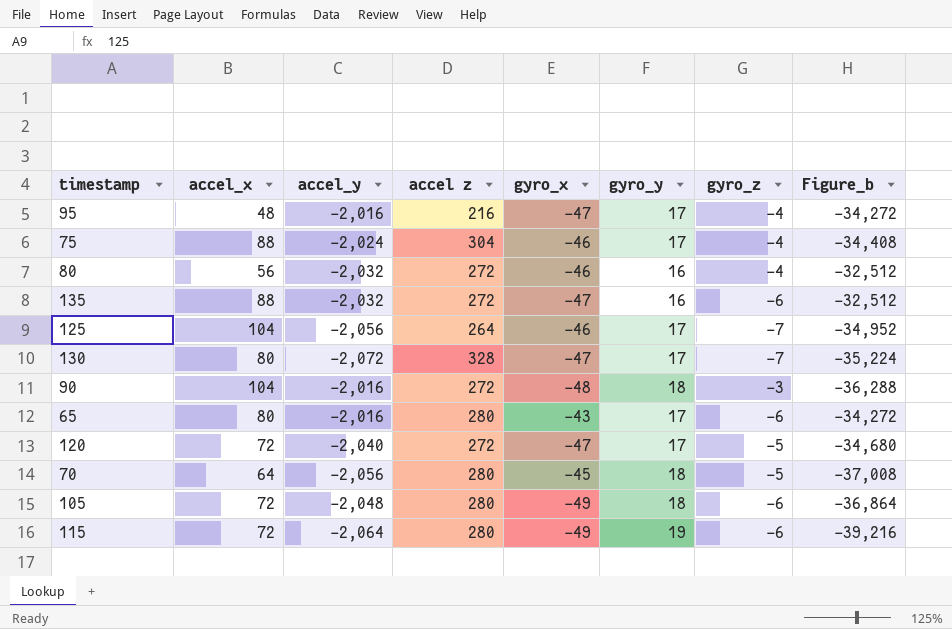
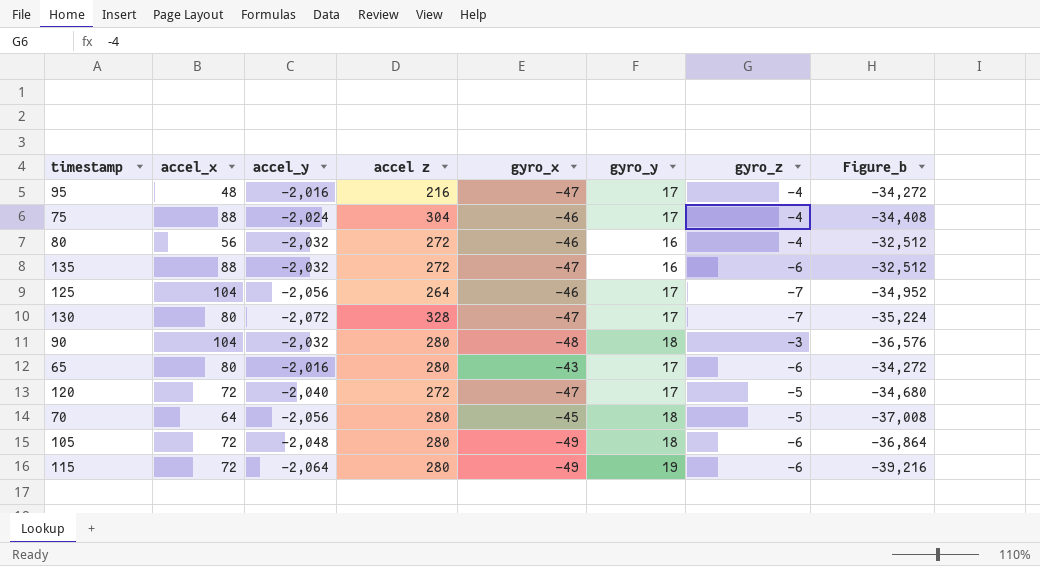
90 | accel_y: -2,016 -> -2,032
90 | accel z: 272 -> 280
90 | Figure_b: -36,288 -> -36,576

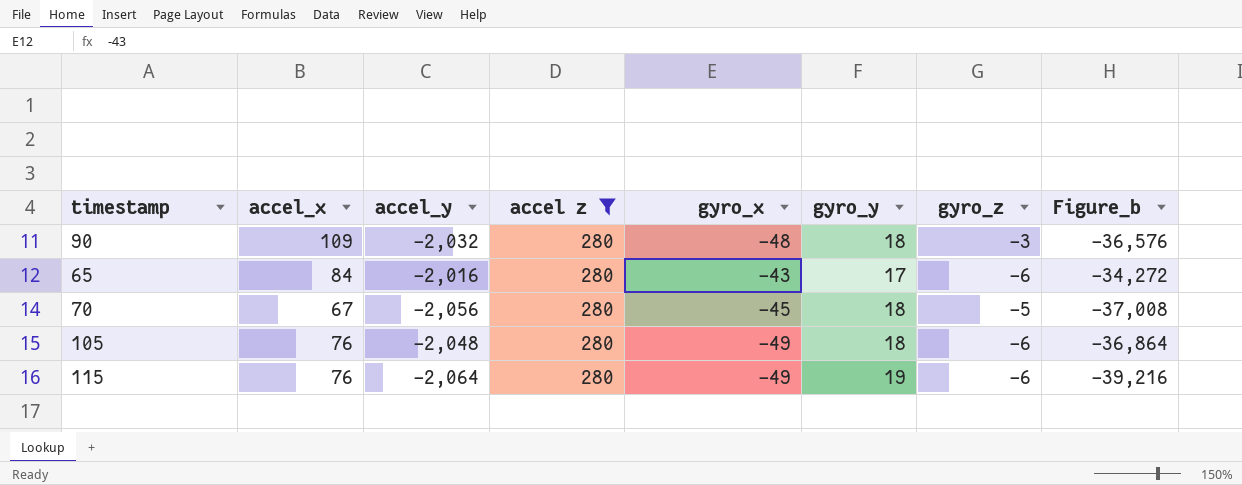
filter: none -> accel z = 280
90 | accel_x: 104 -> 109
65 | accel_x: 80 -> 84
70 | accel_x: 64 -> 67
105 | accel_x: 72 -> 76
115 | accel_x: 72 -> 76

